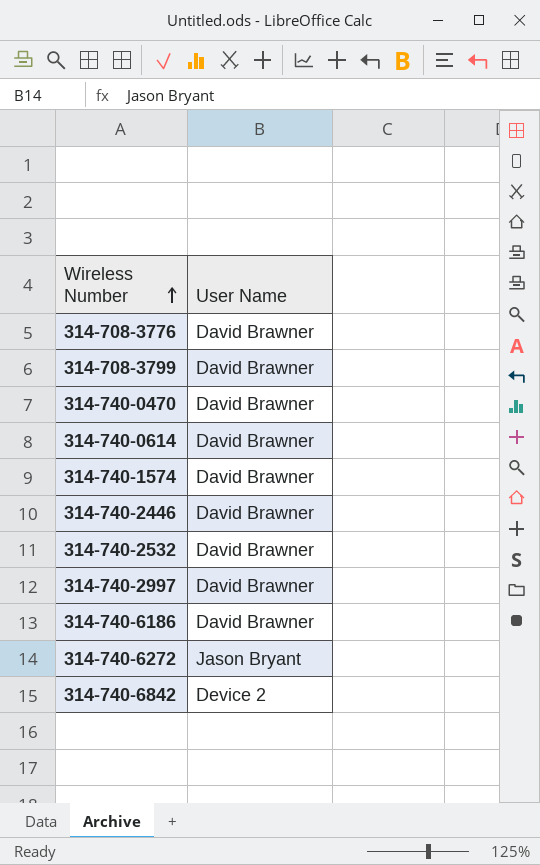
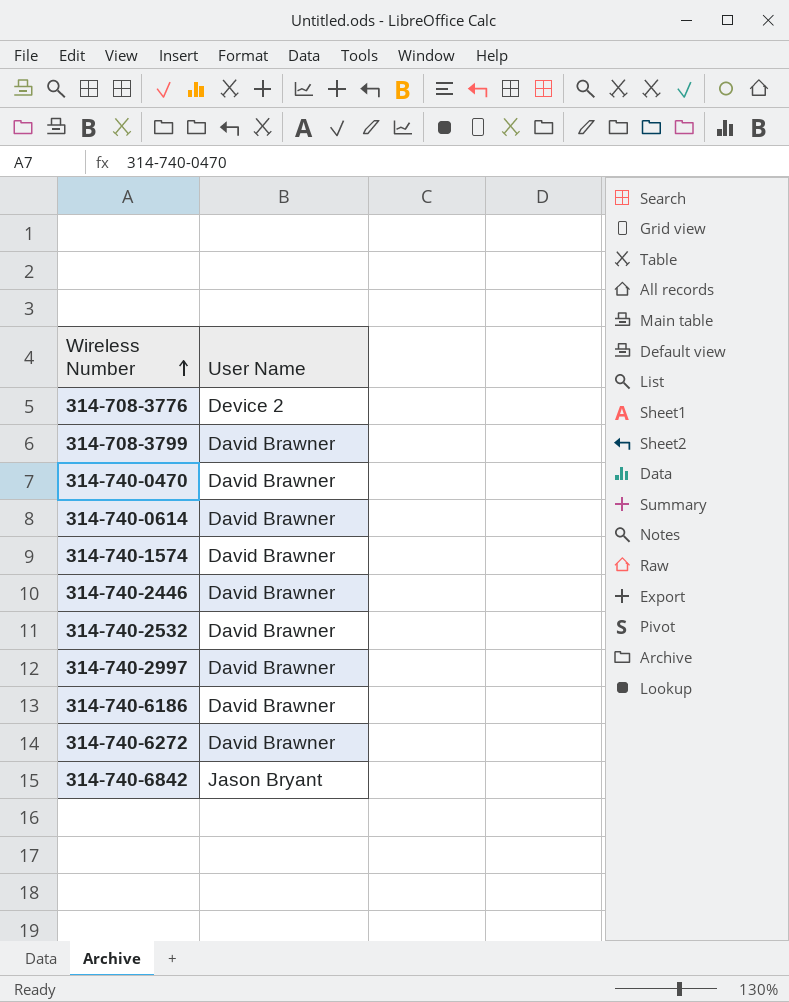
314-708-3776 | User Name: David Brawner -> Device 2
314-740-6272 | User Name: Jason Bryant -> David Brawner
314-740-6842 | User Name: Device 2 -> Jason Bryant

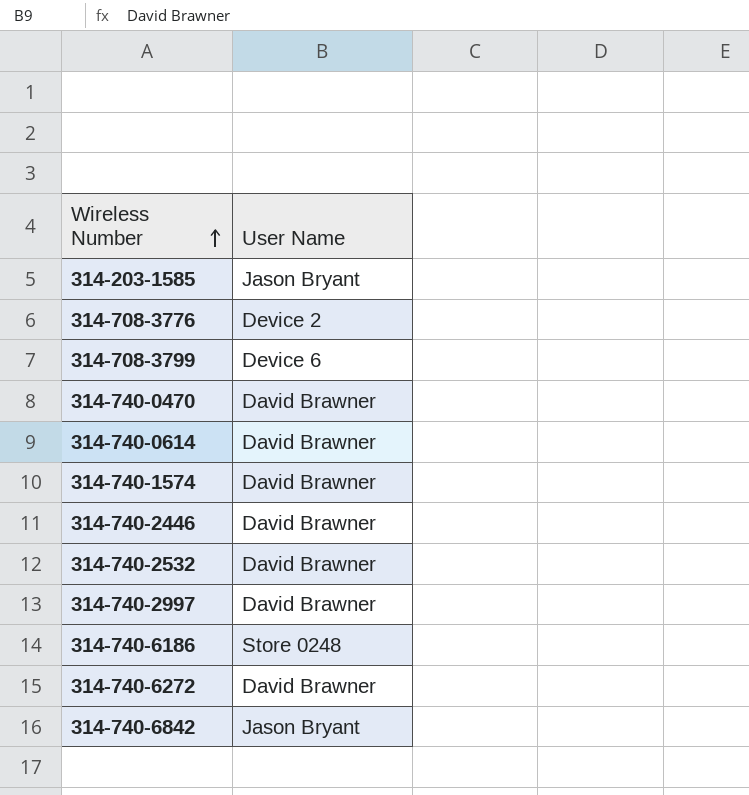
row 314-203-1585: none -> Jason Bryant
314-708-3799 | User Name: David Brawner -> Device 6
314-740-6186 | User Name: David Brawner -> Store 0248

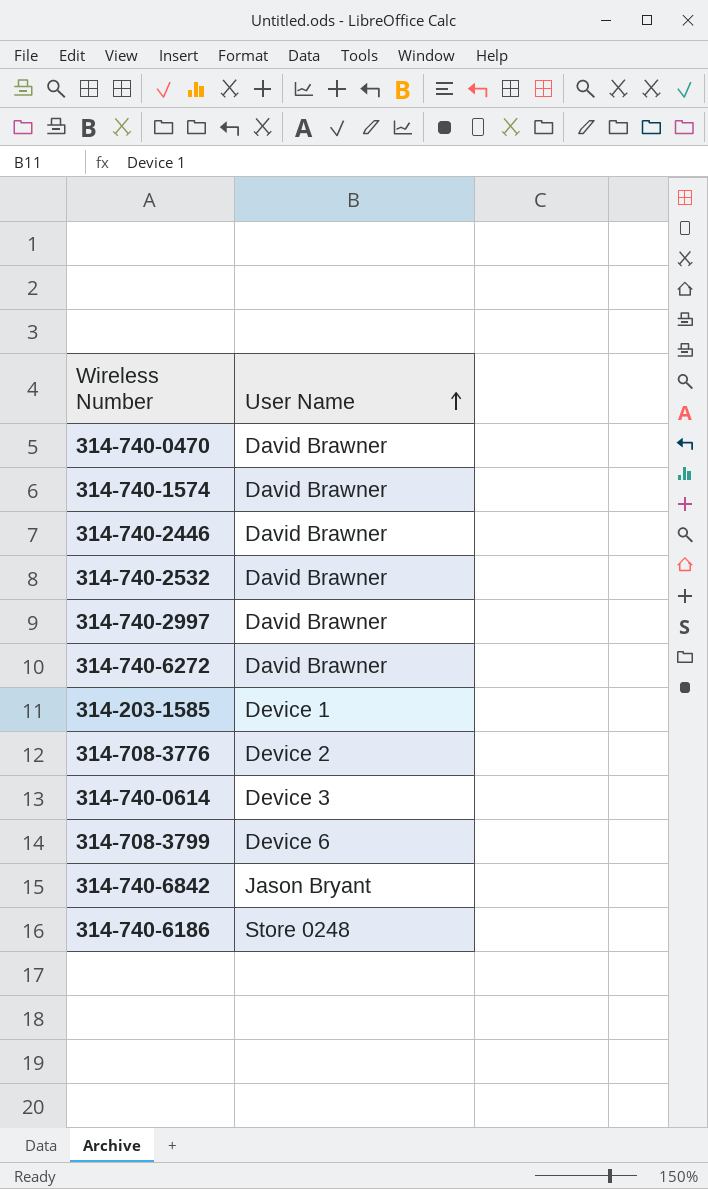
row order: Wireless Number ascending -> User Name ascending
314-203-1585 | User Name: Jason Bryant -> Device 1
314-740-0614 | User Name: David Brawner -> Device 3

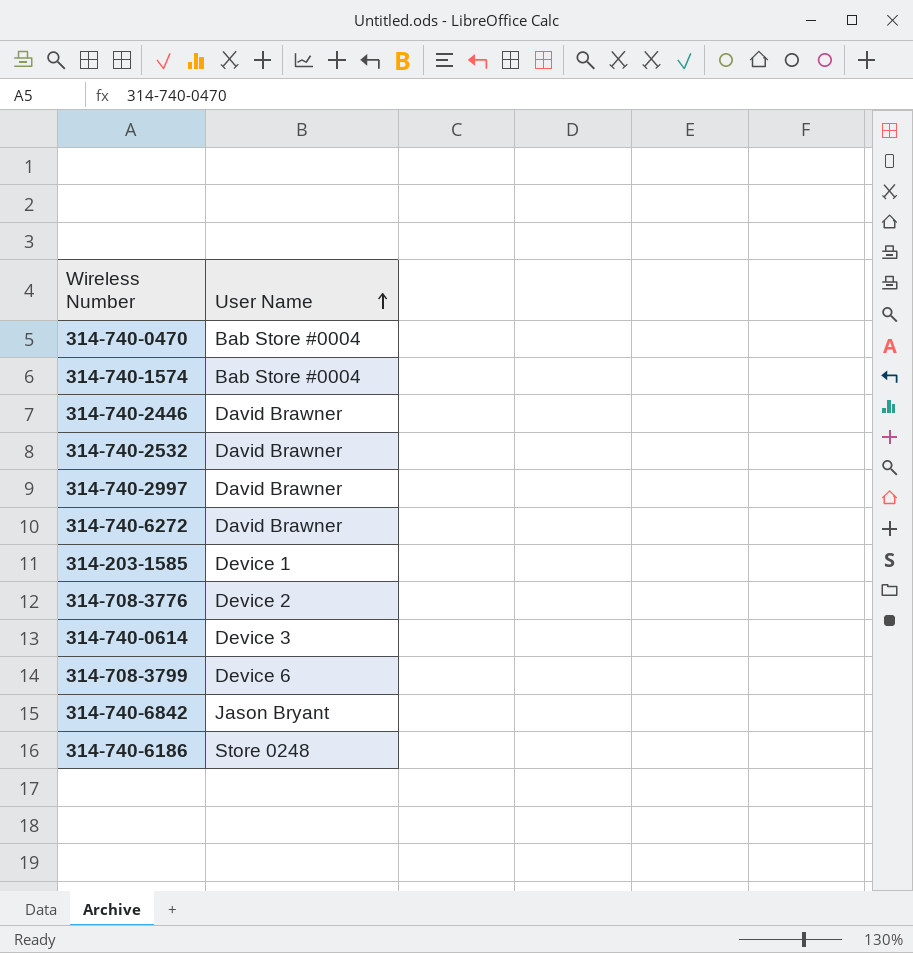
314-740-0470 | User Name: David Brawner -> Bab Store #0004
314-740-1574 | User Name: David Brawner -> Bab Store #0004

